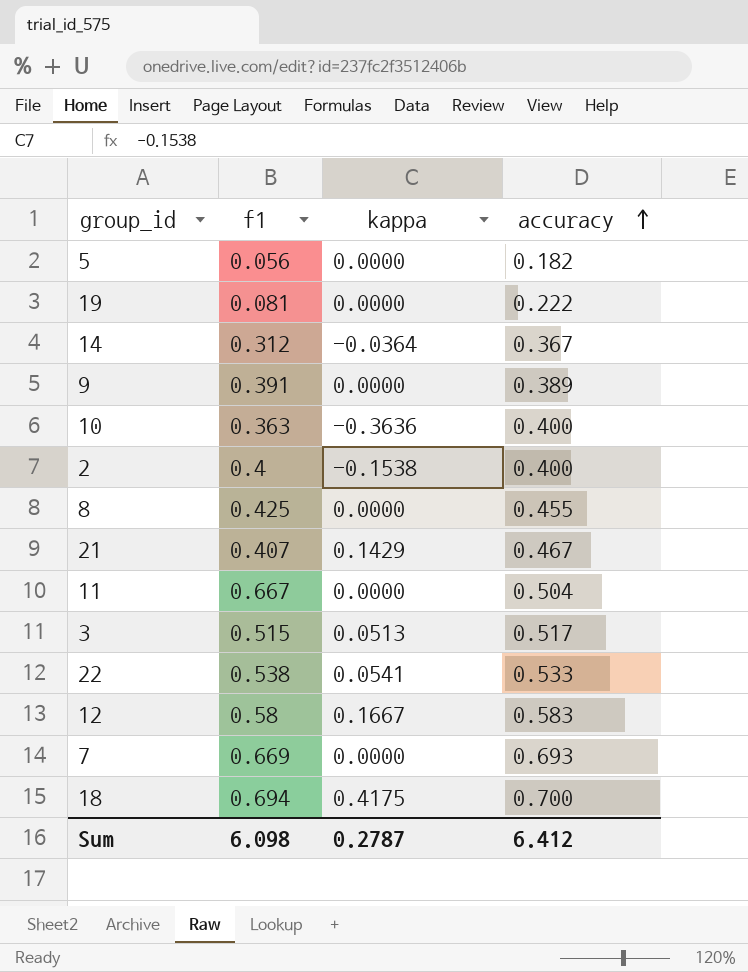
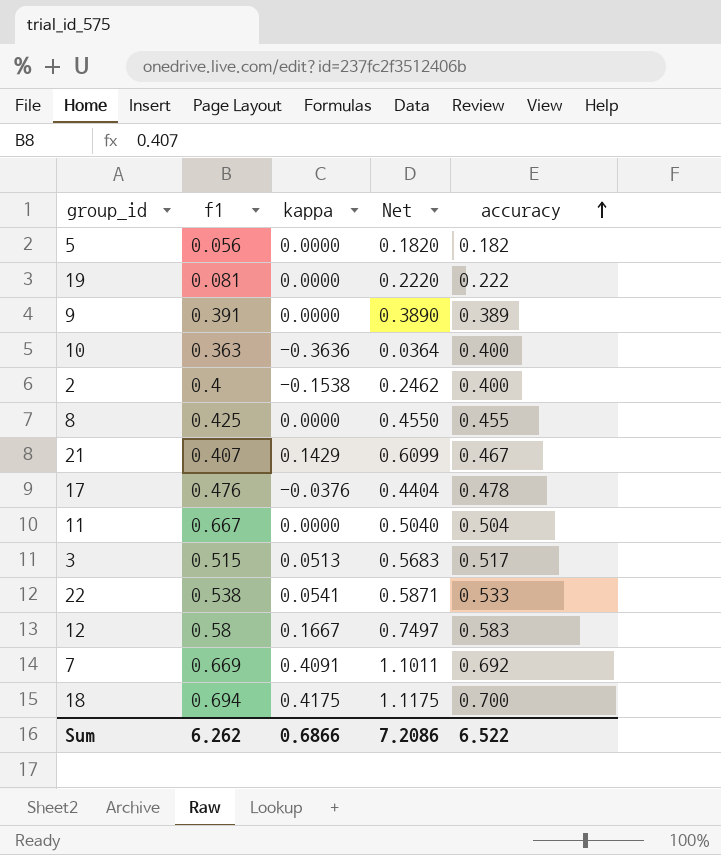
column Net | formula: none -> [kappa] + [accuracy]
row 14: 0.312 | -0.0364 | 0.367 -> none
row 17: none -> 0.476 | -0.0376 | 0.4404 | 0.478
7 | kappa: 0.0000 -> 0.4091
7 | accuracy: 0.693 -> 0.692
Sum | f1: 6.098 -> 6.262
Sum | kappa: 0.2787 -> 0.6866
Sum | accuracy: 6.412 -> 6.522

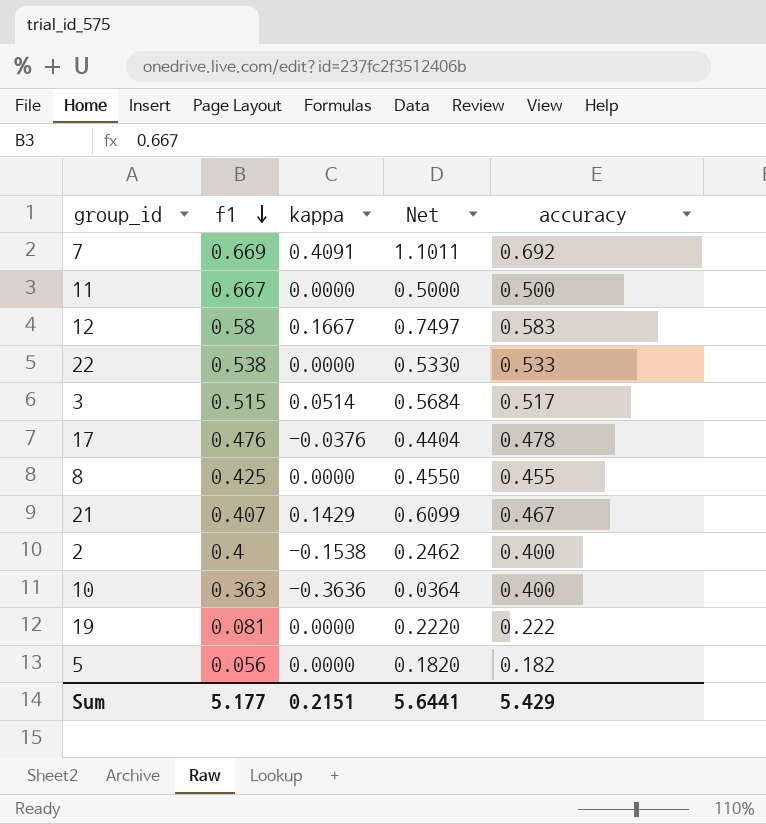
row order: accuracy ascending -> f1 descending
row 9: 0.391 | 0.0000 | 0.3890 | 0.389 -> none
row 18: 0.694 | 0.4175 | 1.1175 | 0.700 -> none
11 | Net: 0.5040 -> 0.5000
11 | accuracy: 0.504 -> 0.500
22 | kappa: 0.0541 -> 0.0000
22 | Net: 0.5871 -> 0.5330
3 | kappa: 0.0513 -> 0.0514
3 | Net: 0.5683 -> 0.5684
Sum | f1: 6.262 -> 5.177
Sum | kappa: 0.6866 -> 0.2151
Sum | Net: 7.2086 -> 5.6441
Sum | accuracy: 6.522 -> 5.429

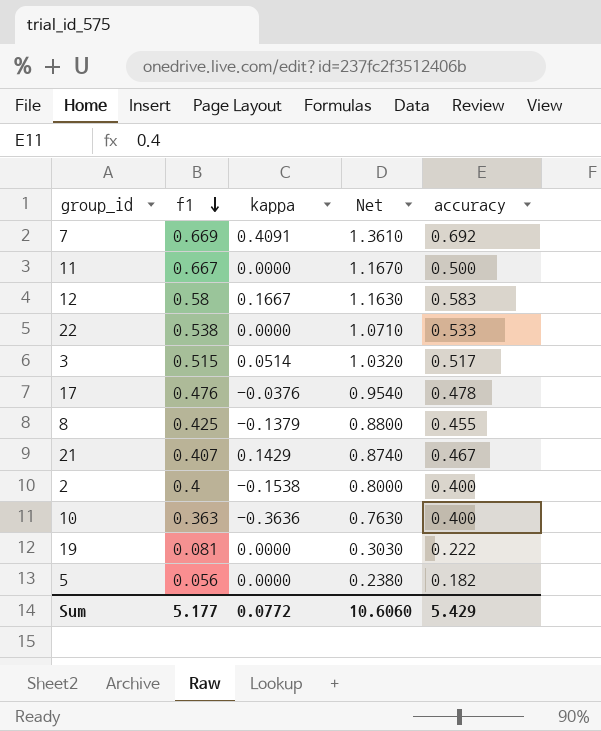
column Net | formula: [kappa] + [accuracy] -> [f1] + [accuracy]
8 | kappa: 0.0000 -> -0.1379
Sum | kappa: 0.2151 -> 0.0772
Sum | Net: 5.6441 -> 10.6060

